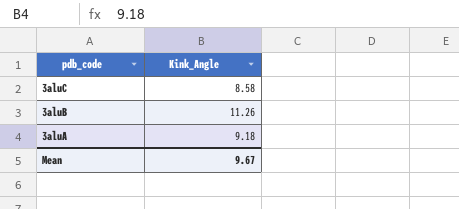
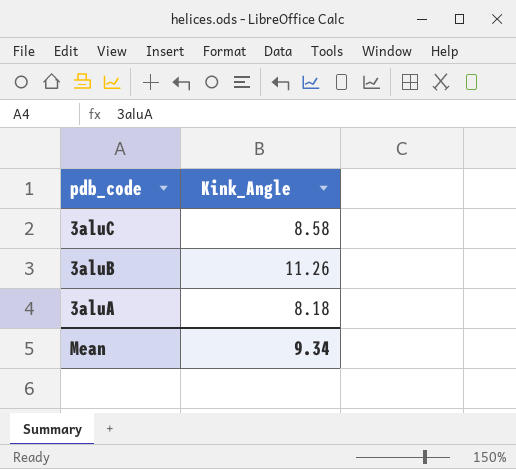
3aluA | Kink_Angle: 9.18 -> 8.18
Mean | Kink_Angle: 9.67 -> 9.34

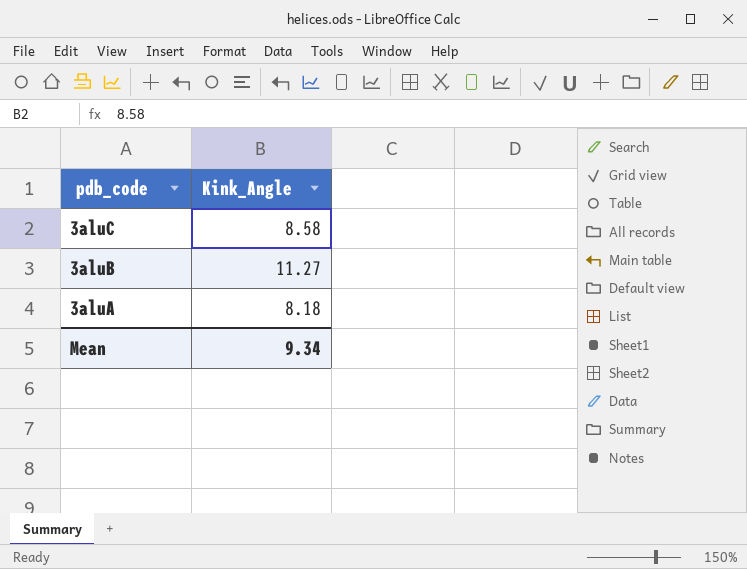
3aluB | Kink_Angle: 11.26 -> 11.27

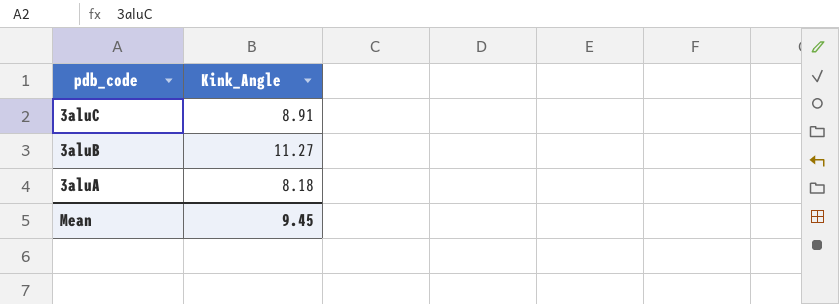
3aluC | Kink_Angle: 8.58 -> 8.91
Mean | Kink_Angle: 9.34 -> 9.45

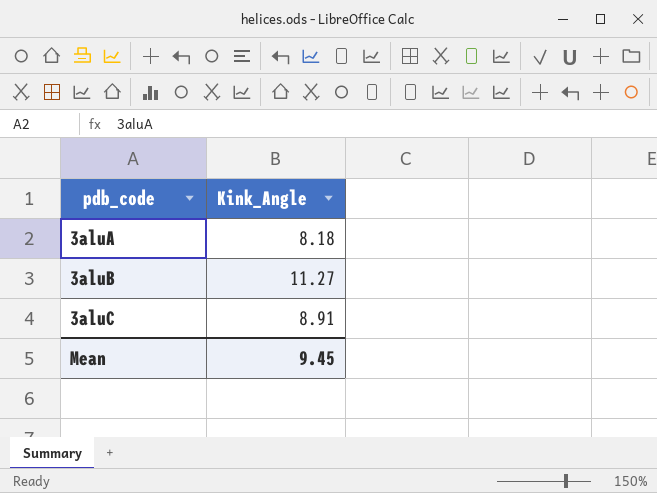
row order: pdb_code descending -> pdb_code ascending

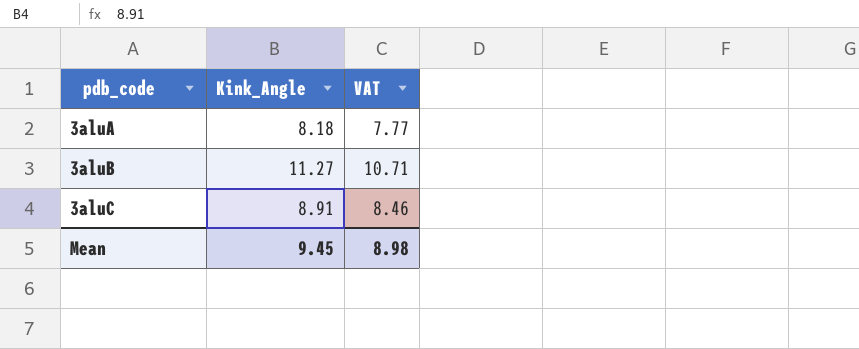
column VAT | formula: none -> [Kink_Angle] * 0.95

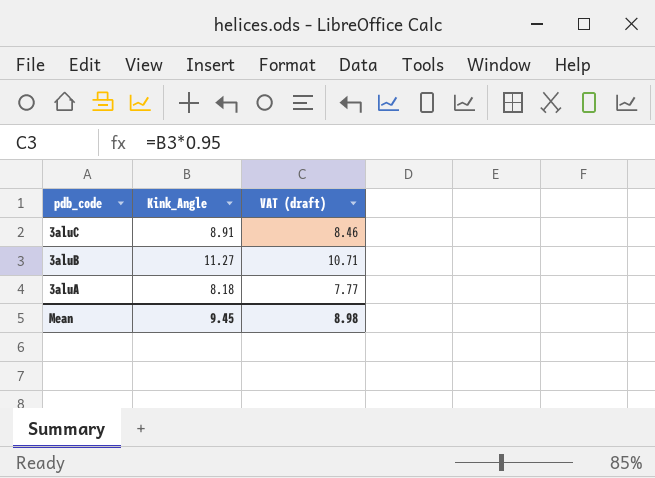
row order: pdb_code ascending -> pdb_code descending
column name: VAT -> VAT (draft)

